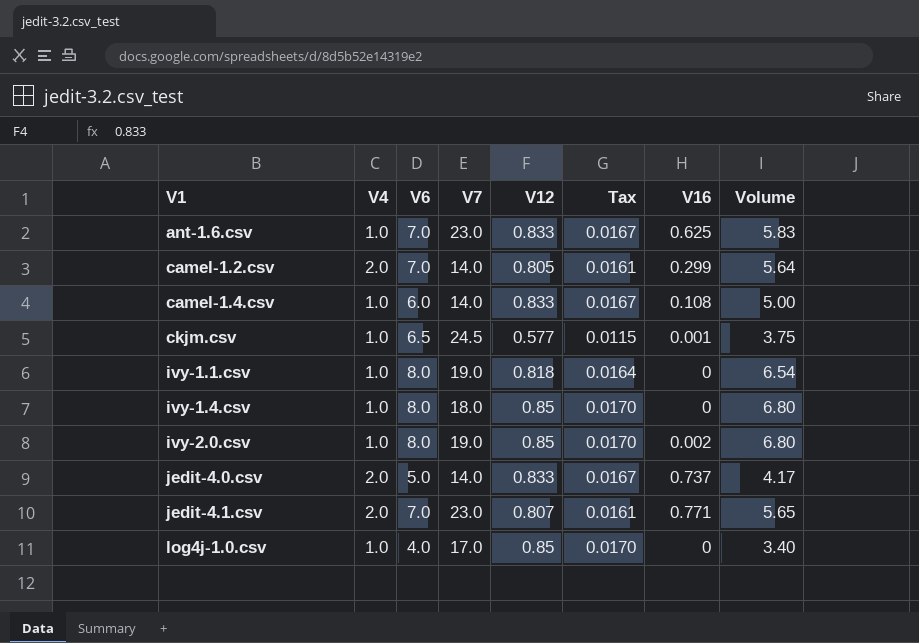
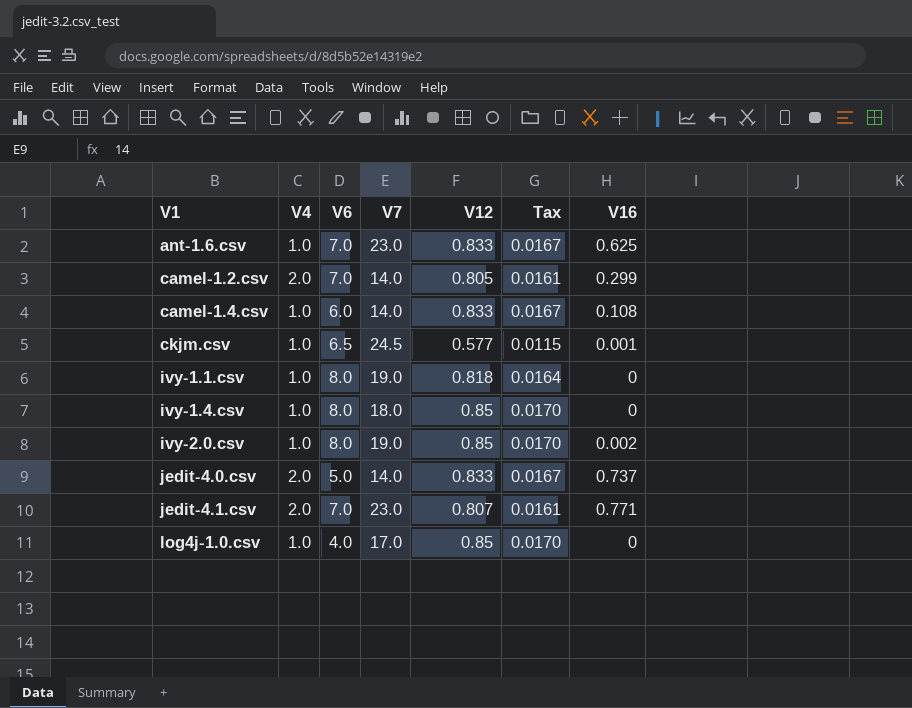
column Volume | formula: [V6] * [V12] -> none

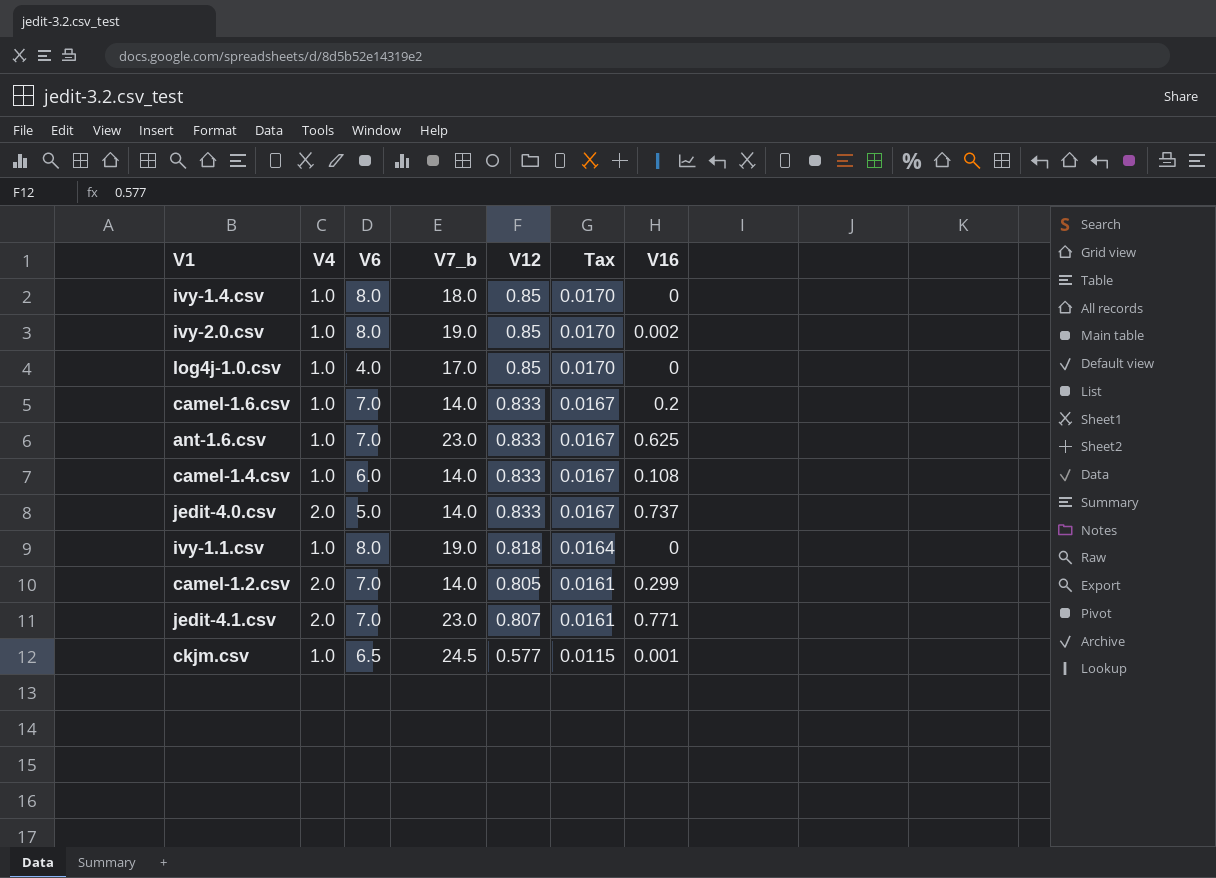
row order: V1 ascending -> Tax descending
column name: V7 -> V7_b
row camel-1.6.csv: none -> 1.0 | 7.0 | 14.0 | 0.833 | 0.0167 | 0.2

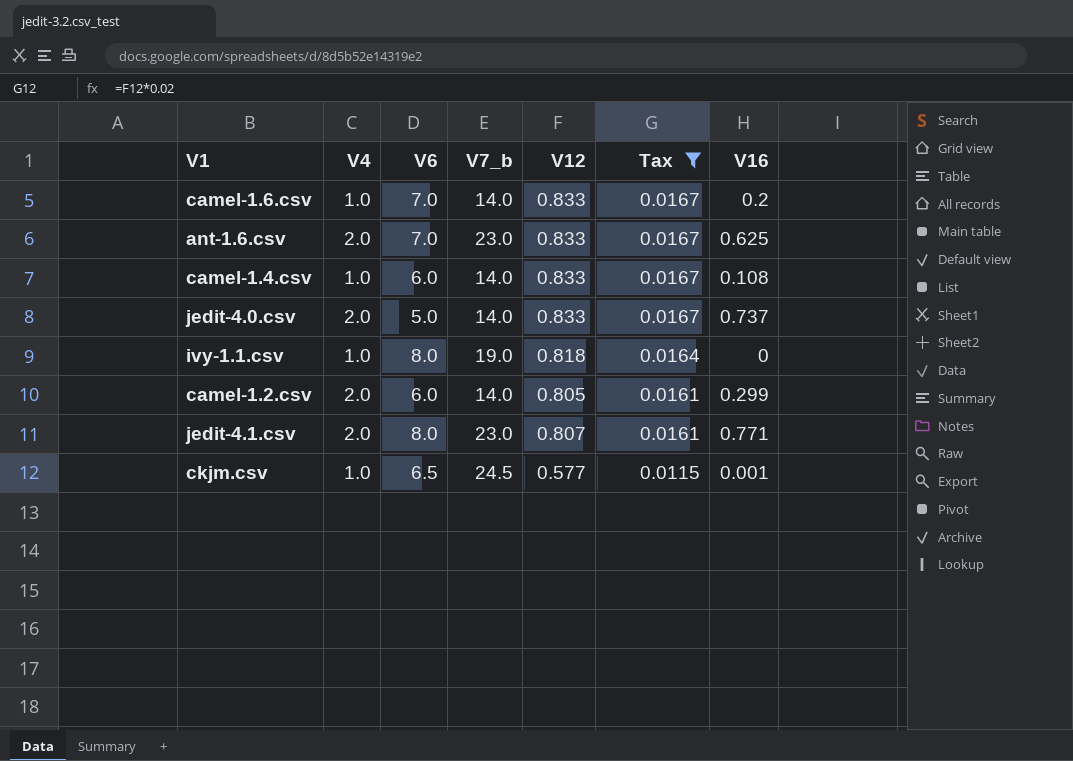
filter: none -> Tax != 0.0170
ant-1.6.csv | V4: 1.0 -> 2.0
camel-1.2.csv | V6: 7.0 -> 6.0
jedit-4.1.csv | V6: 7.0 -> 8.0

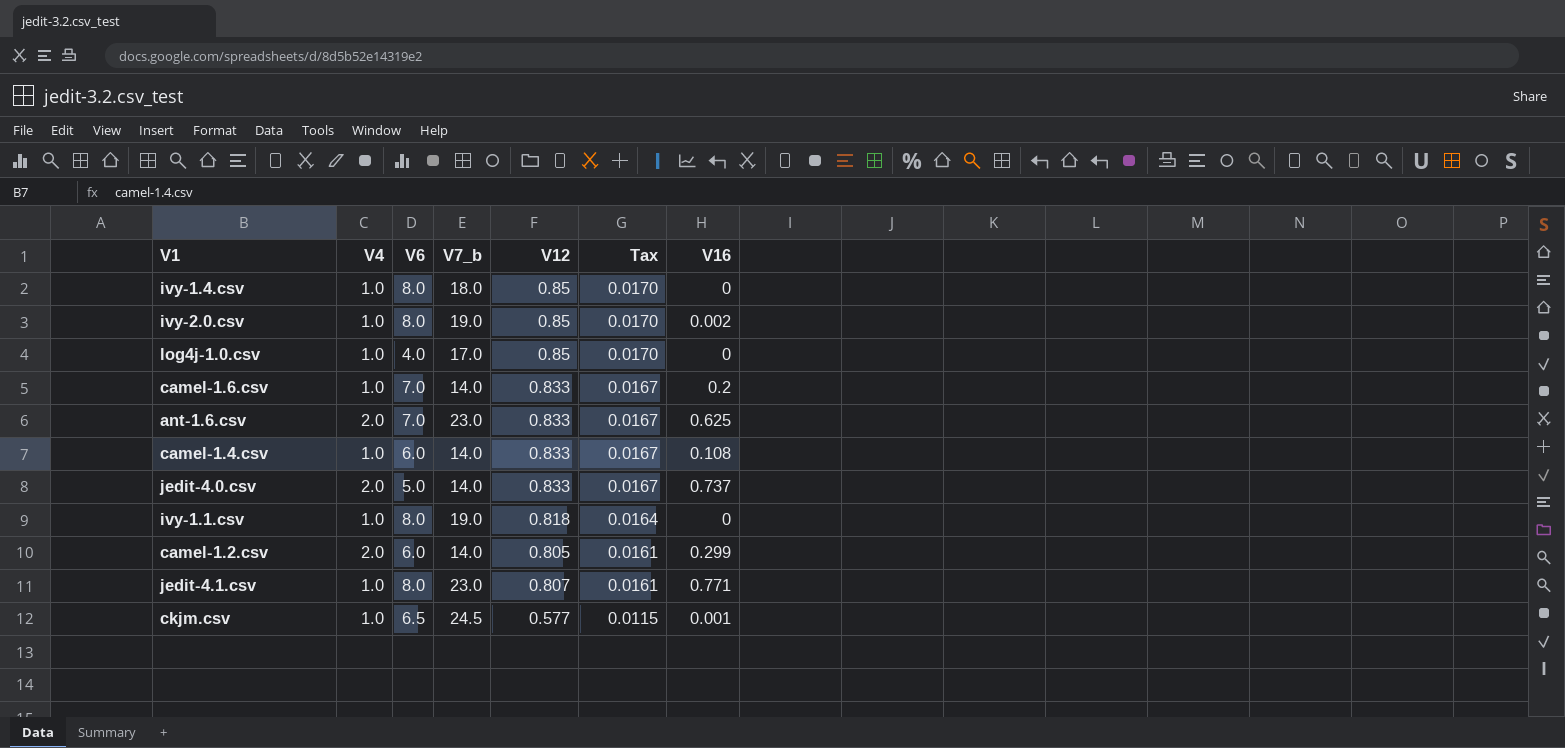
filter: Tax != 0.0170 -> none
jedit-4.1.csv | V4: 2.0 -> 1.0

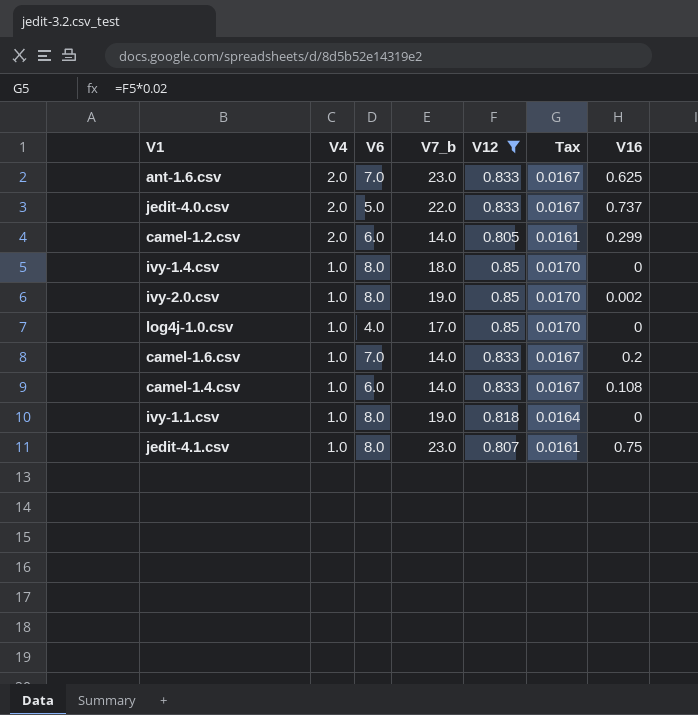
filter: none -> V12 != 0.577
row order: Tax descending -> V4 descending
jedit-4.0.csv | V7_b: 14.0 -> 22.0
jedit-4.1.csv | V16: 0.771 -> 0.75

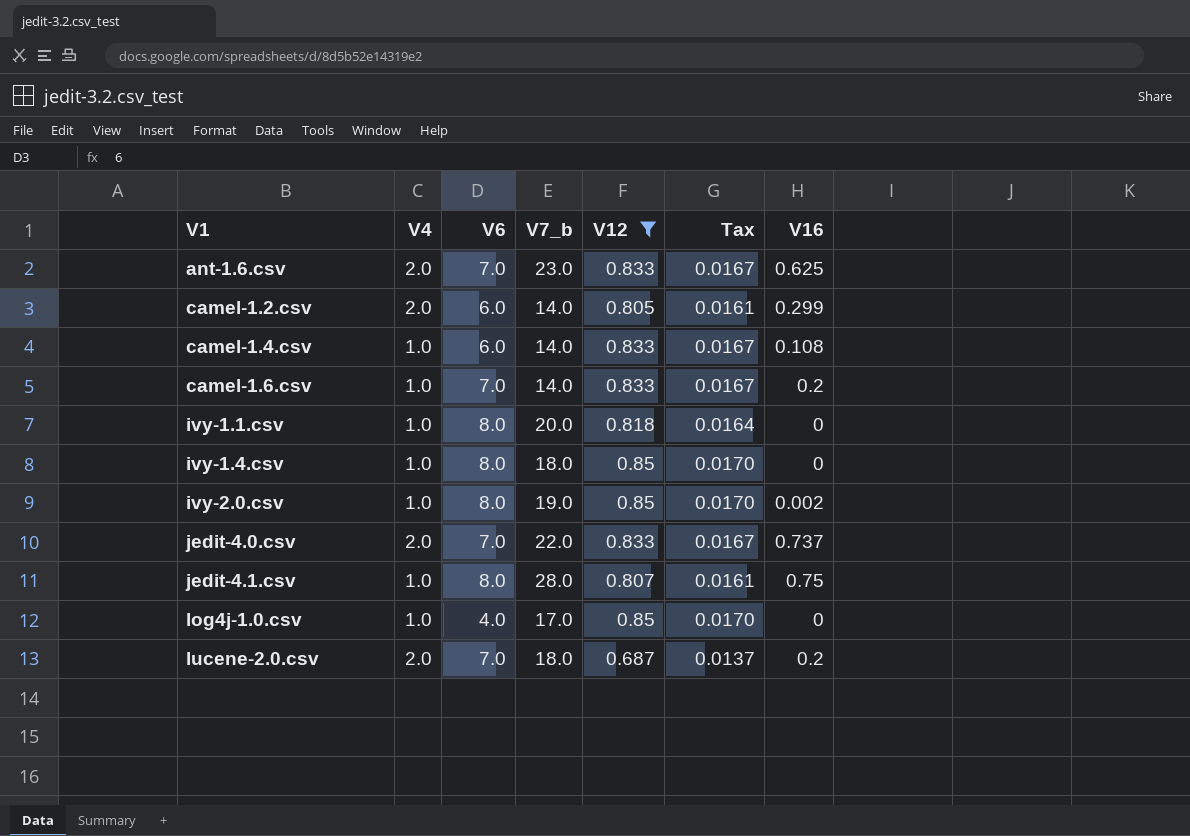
row order: V4 descending -> V1 ascending
ivy-1.1.csv | V7_b: 19.0 -> 20.0
jedit-4.0.csv | V6: 5.0 -> 7.0
jedit-4.1.csv | V7_b: 23.0 -> 28.0
row lucene-2.0.csv: none -> 2.0 | 7.0 | 18.0 | 0.687 | 0.0137 | 0.2

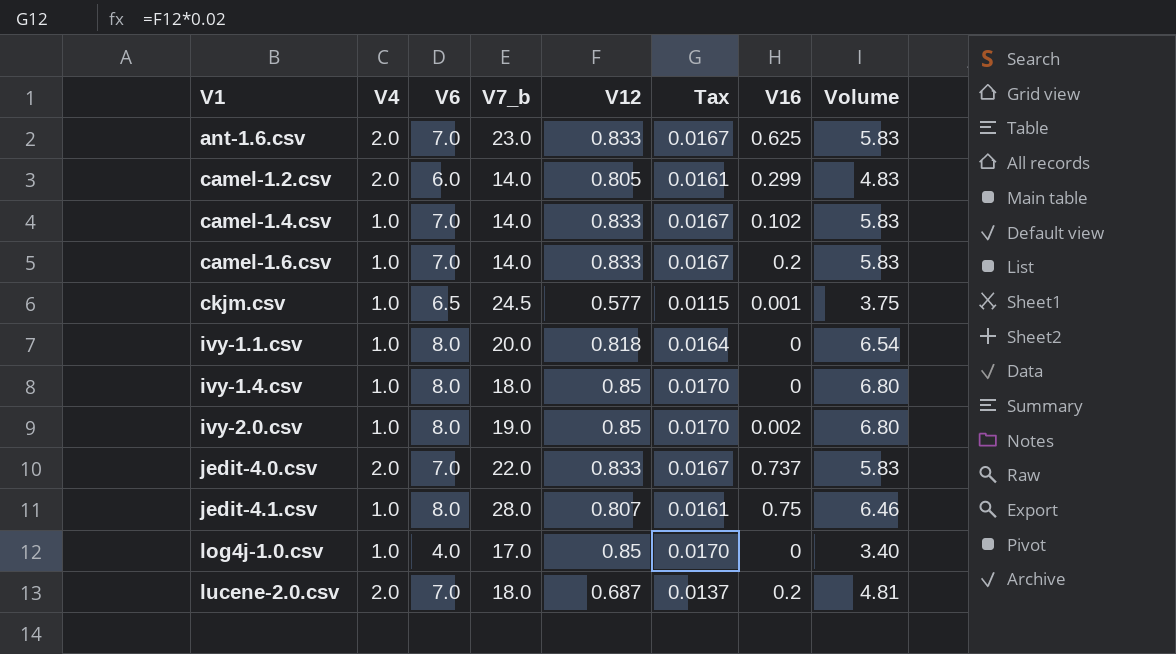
filter: V12 != 0.577 -> none
column Volume | formula: none -> [V6] * [V12]
camel-1.4.csv | V6: 6.0 -> 7.0
camel-1.4.csv | V16: 0.108 -> 0.102

